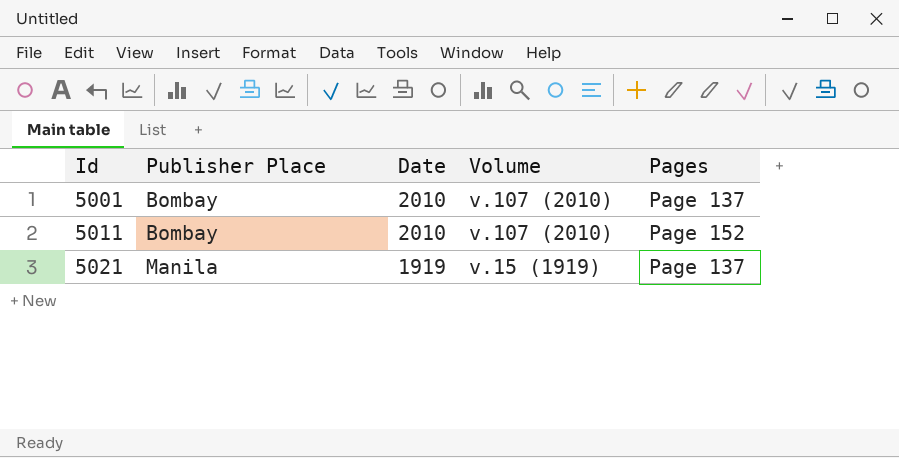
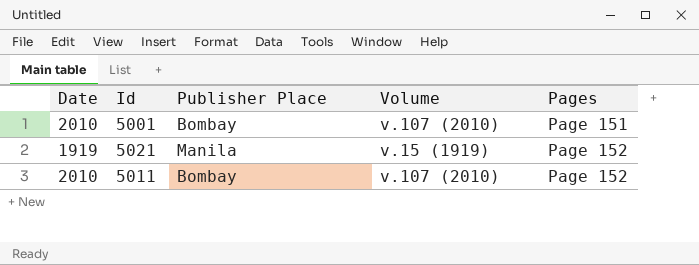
row order: Id ascending -> Pages ascending
column Date | position: 3 -> 1
5001 | Pages: Page 137 -> Page 151
5021 | Pages: Page 137 -> Page 152

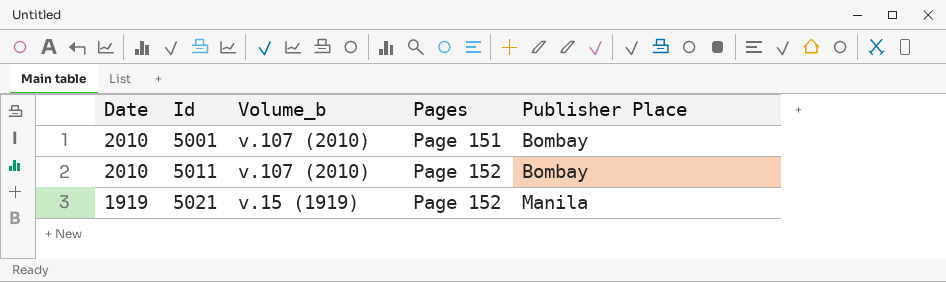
row order: Pages ascending -> Date descending
column name: Volume -> Volume_b
column Publisher Place | position: 3 -> 5

